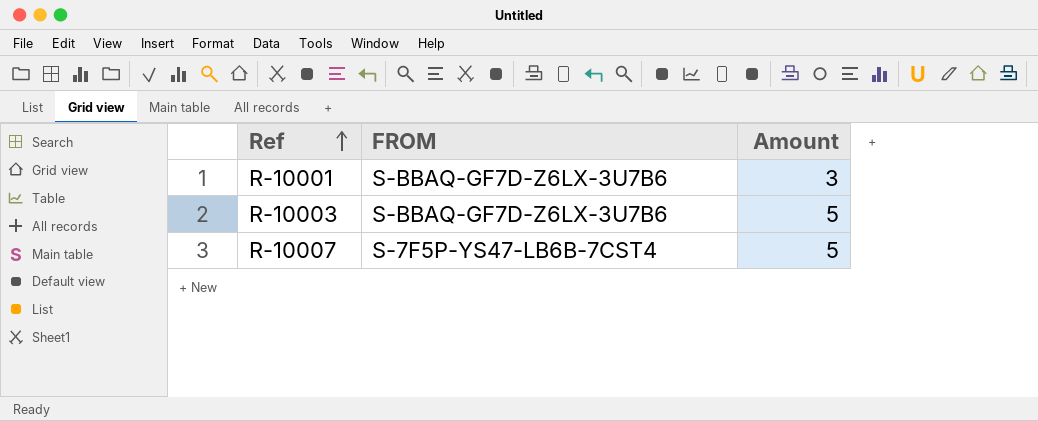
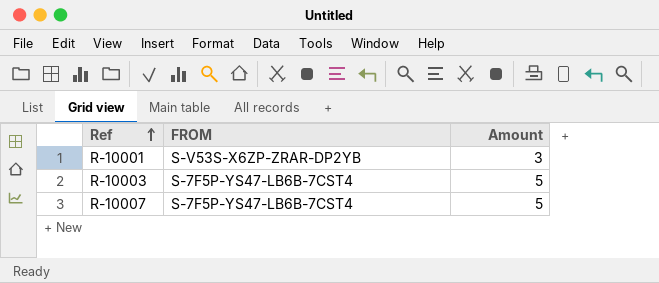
R-10001 | FROM: S-BBAQ-GF7D-Z6LX-3U7B6 -> S-V53S-X6ZP-ZRAR-DP2YB
R-10003 | FROM: S-BBAQ-GF7D-Z6LX-3U7B6 -> S-7F5P-YS47-LB6B-7CST4

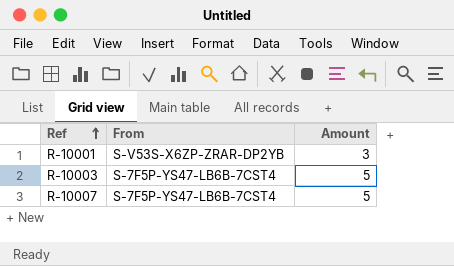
column name: FROM -> From

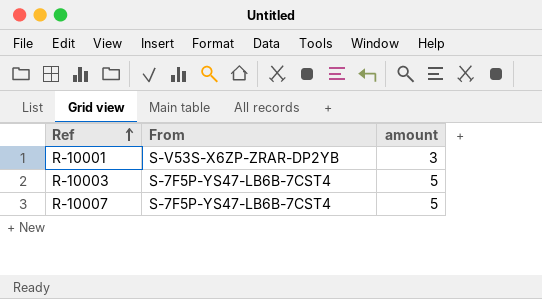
column name: Amount -> amount

